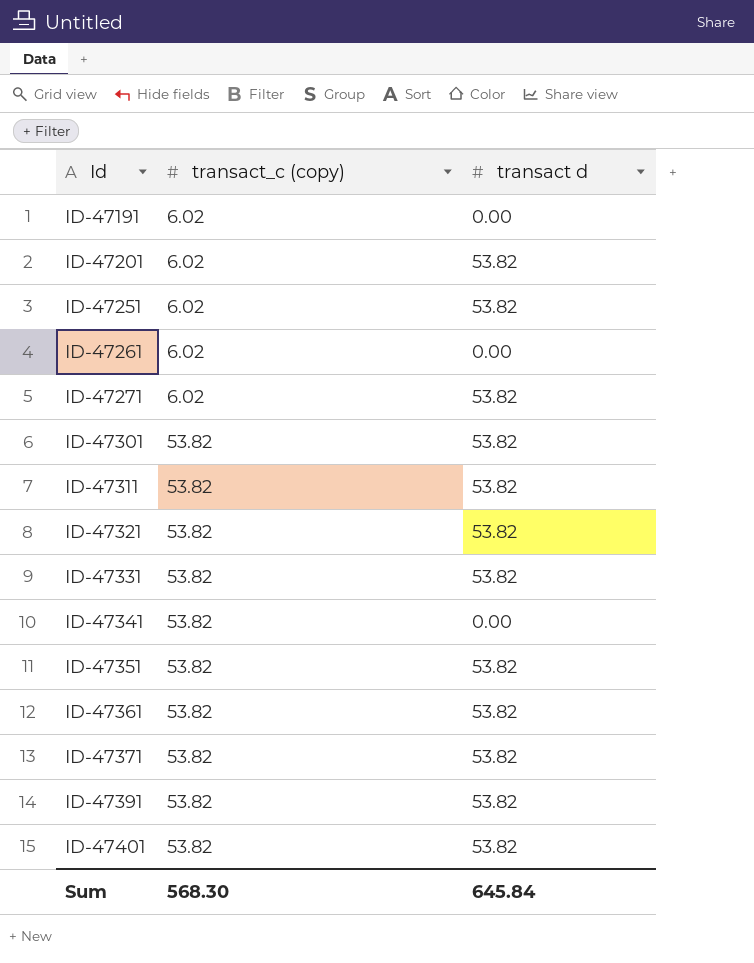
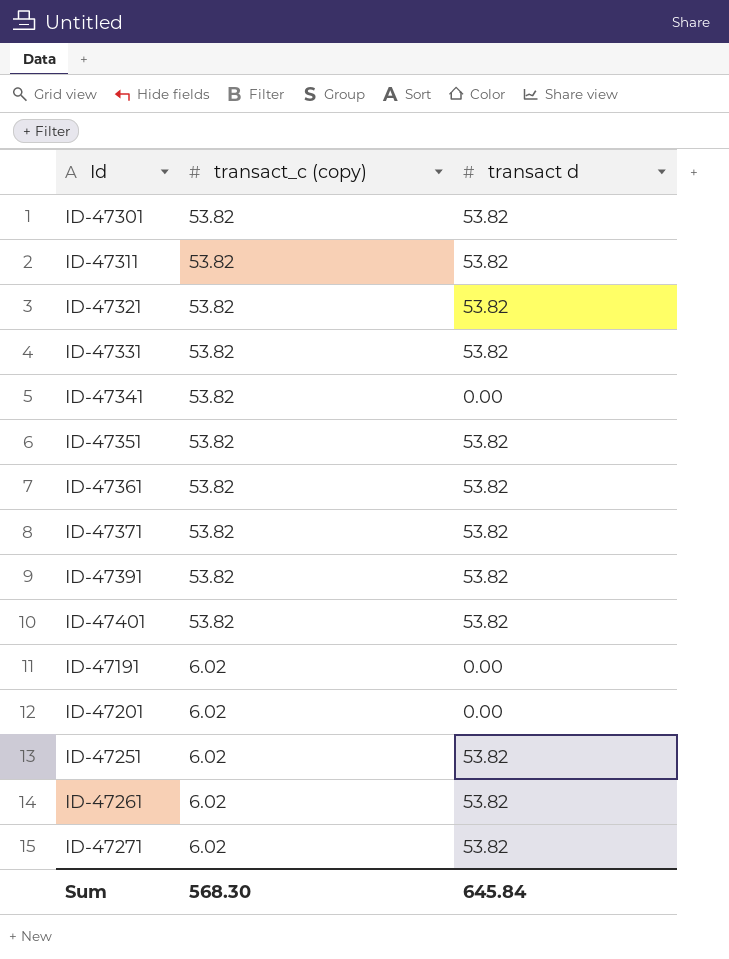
row order: Id ascending -> transact_c (copy) descending
ID-47201 | transact d: 53.82 -> 0.00
ID-47261 | transact d: 0.00 -> 53.82

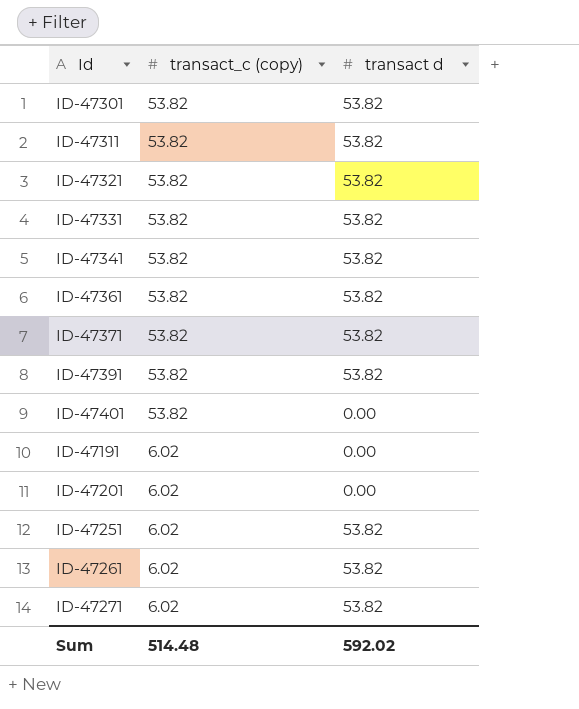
row ID-47351: 53.82 | 53.82 -> none
ID-47341 | transact d: 0.00 -> 53.82
ID-47401 | transact d: 53.82 -> 0.00
Sum | transact_c (copy): 568.30 -> 514.48
Sum | transact d: 645.84 -> 592.02

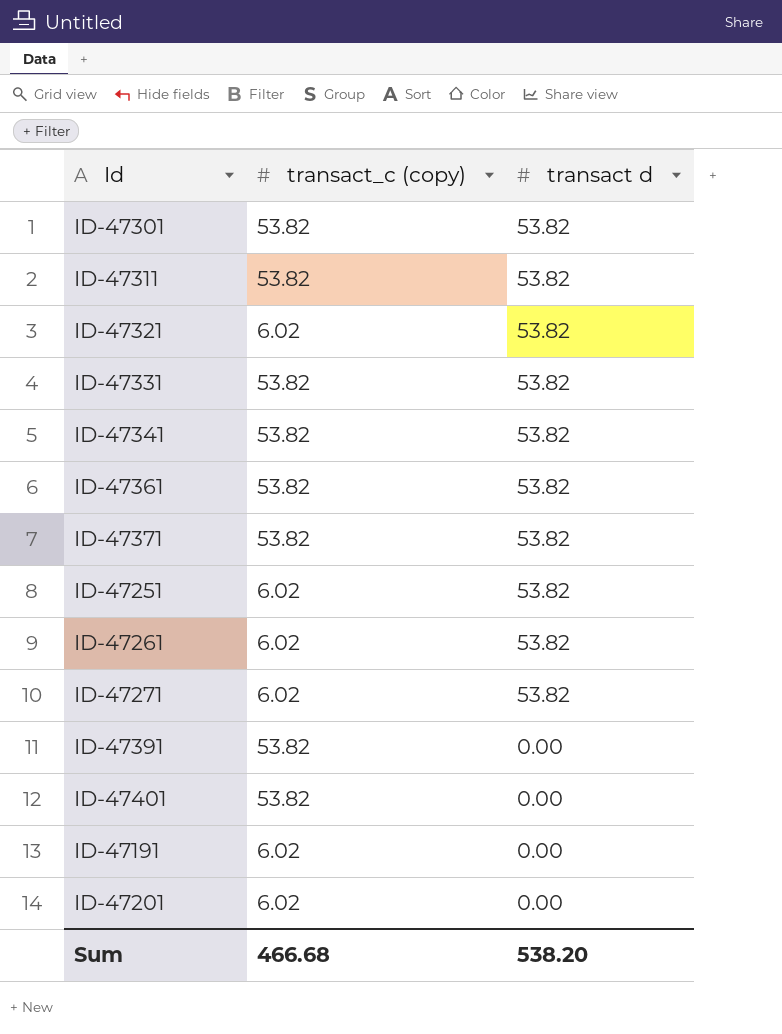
row order: transact_c (copy) descending -> transact d descending
ID-47321 | transact_c (copy): 53.82 -> 6.02
ID-47391 | transact d: 53.82 -> 0.00
Sum | transact_c (copy): 514.48 -> 466.68
Sum | transact d: 592.02 -> 538.20

